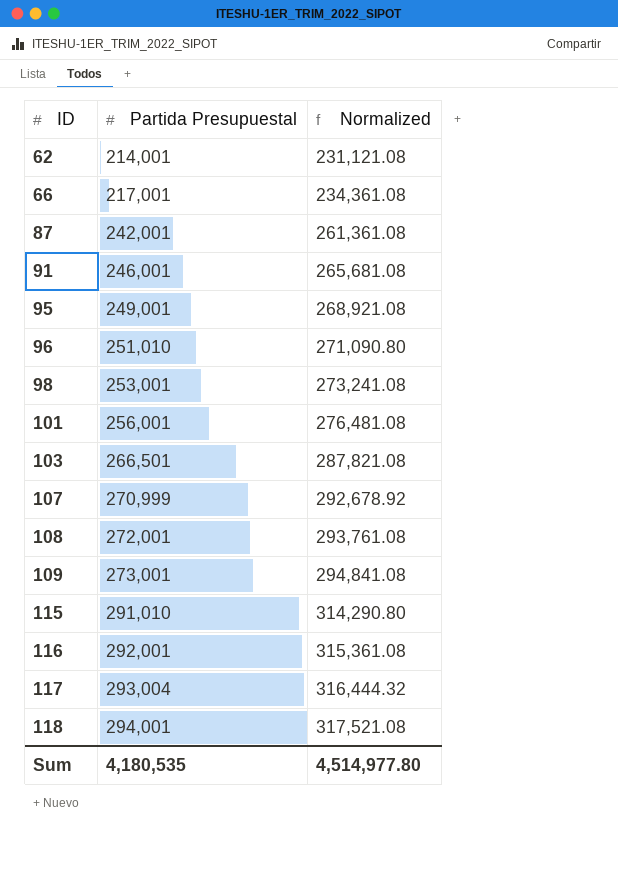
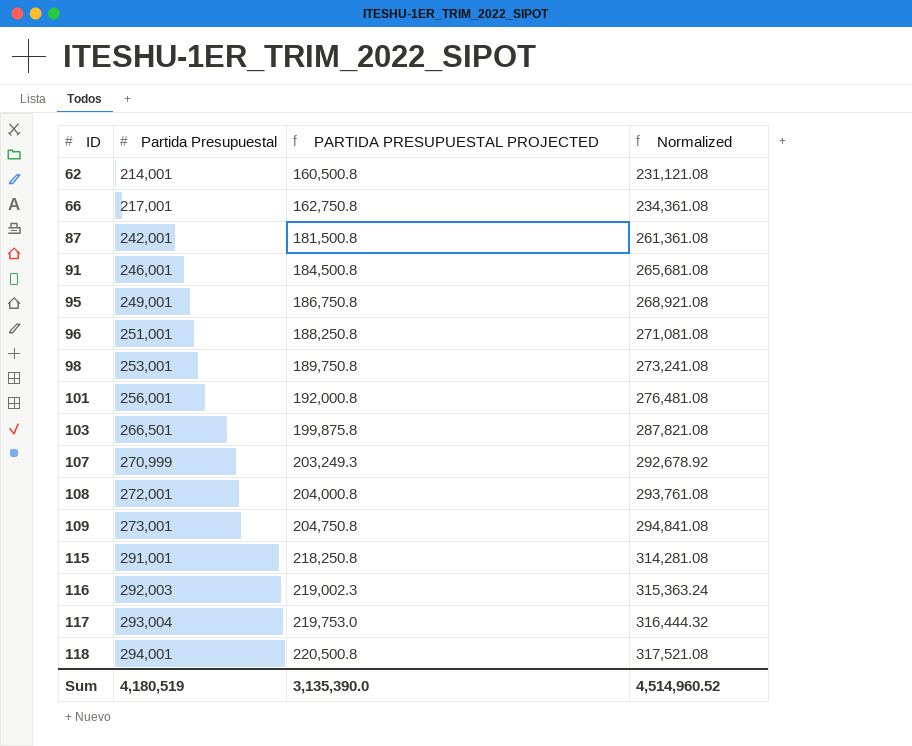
column PARTIDA PRESUPUESTAL PROJECTED | formula: none -> [Partida Presupuestal] * 0.75
96 | Partida Presupuestal: 251,010 -> 251,001
96 | Normalized: 271,090.80 -> 271,081.08
115 | Partida Presupuestal: 291,010 -> 291,001
115 | Normalized: 314,290.80 -> 314,281.08
116 | Partida Presupuestal: 292,001 -> 292,003
116 | Normalized: 315,361.08 -> 315,363.24
Sum | Partida Presupuestal: 4,180,535 -> 4,180,519
Sum | Normalized: 4,514,977.80 -> 4,514,960.52

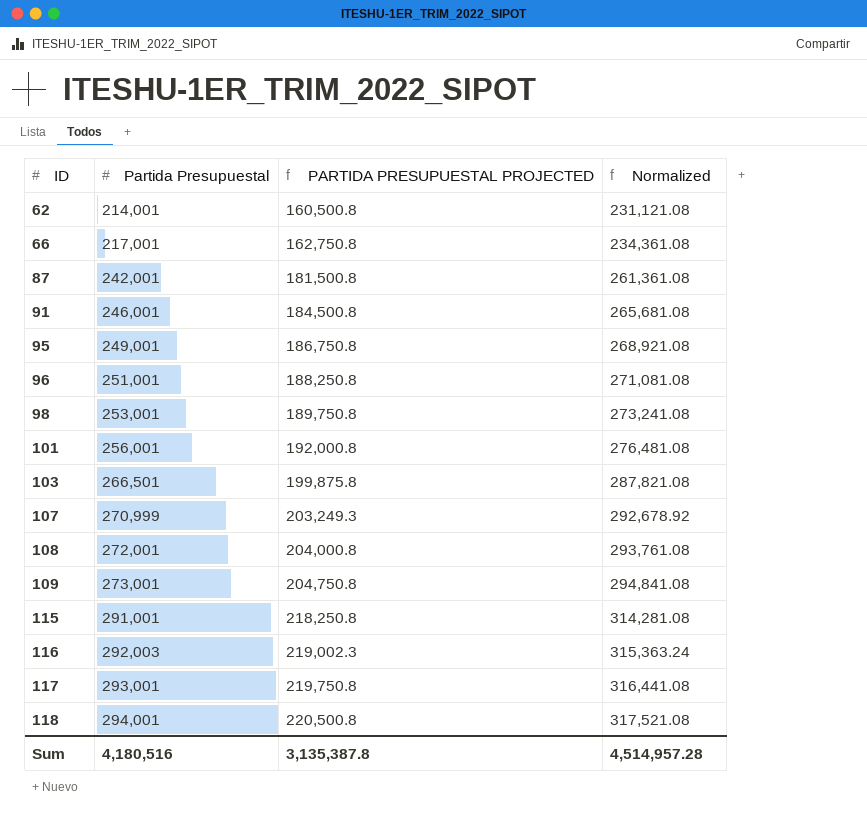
117 | Partida Presupuestal: 293,004 -> 293,001
117 | PARTIDA PRESUPUESTAL PROJECTED: 219,753.0 -> 219,750.8
117 | Normalized: 316,444.32 -> 316,441.08
Sum | Partida Presupuestal: 4,180,519 -> 4,180,516
Sum | PARTIDA PRESUPUESTAL PROJECTED: 3,135,390.0 -> 3,135,387.8
Sum | Normalized: 4,514,960.52 -> 4,514,957.28

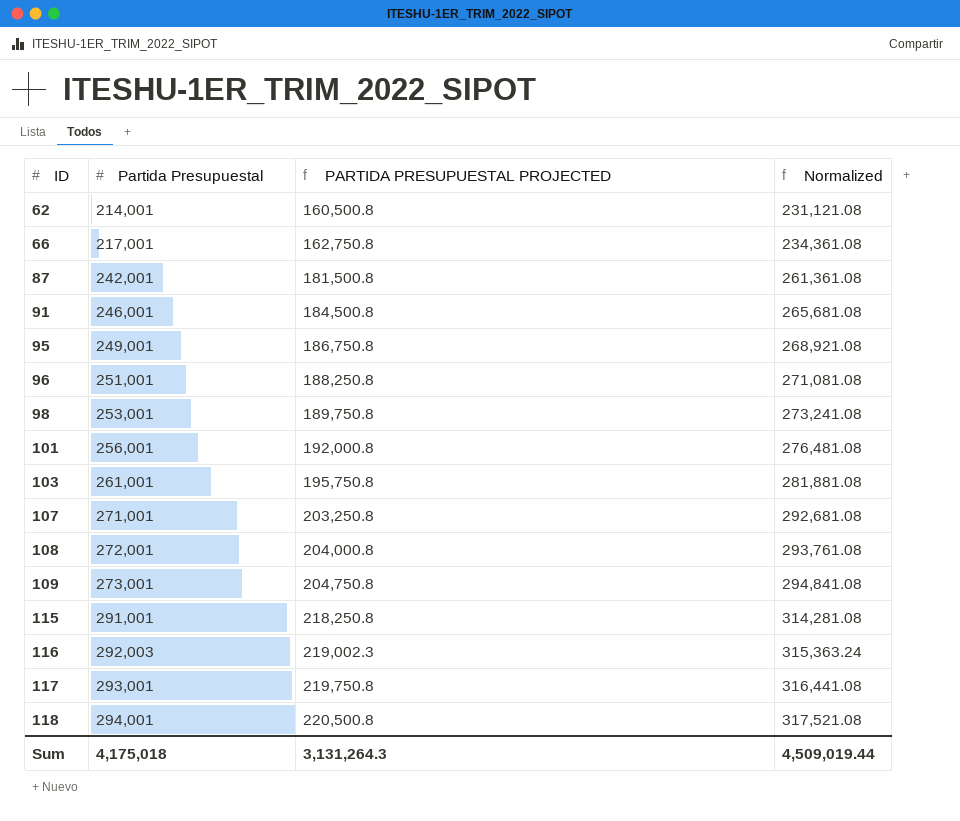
103 | Partida Presupuestal: 266,501 -> 261,001
103 | PARTIDA PRESUPUESTAL PROJECTED: 199,875.8 -> 195,750.8
103 | Normalized: 287,821.08 -> 281,881.08
107 | Partida Presupuestal: 270,999 -> 271,001
107 | PARTIDA PRESUPUESTAL PROJECTED: 203,249.3 -> 203,250.8
107 | Normalized: 292,678.92 -> 292,681.08
Sum | Partida Presupuestal: 4,180,516 -> 4,175,018
Sum | PARTIDA PRESUPUESTAL PROJECTED: 3,135,387.8 -> 3,131,264.3
Sum | Normalized: 4,514,957.28 -> 4,509,019.44

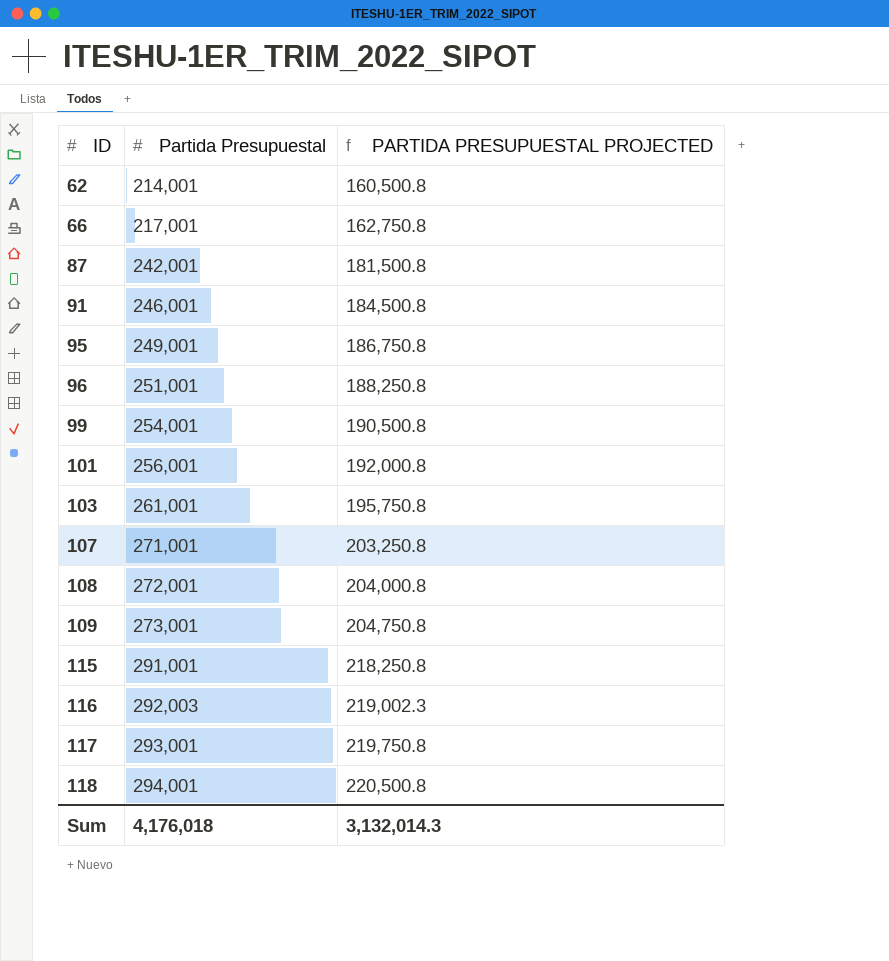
column Normalized | formula: [Partida Presupuestal] * 1.08 -> none
row 98: 253,001 | 189,750.8 | 273,241.08 -> none
row 99: none -> 254,001 | 190,500.8
Sum | Partida Presupuestal: 4,175,018 -> 4,176,018
Sum | PARTIDA PRESUPUESTAL PROJECTED: 3,131,264.3 -> 3,132,014.3

